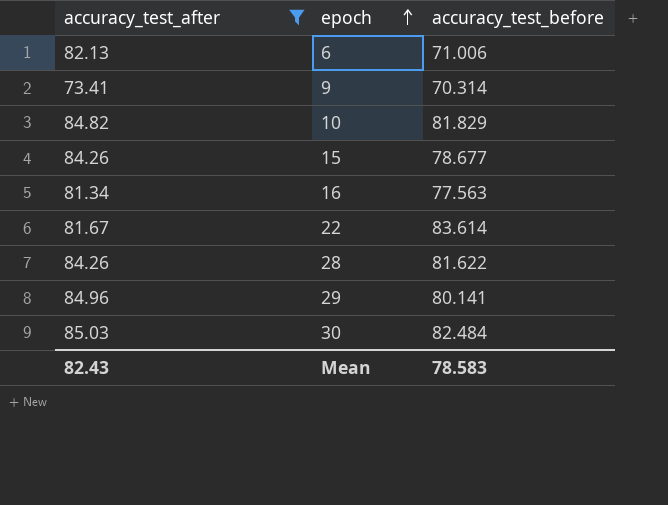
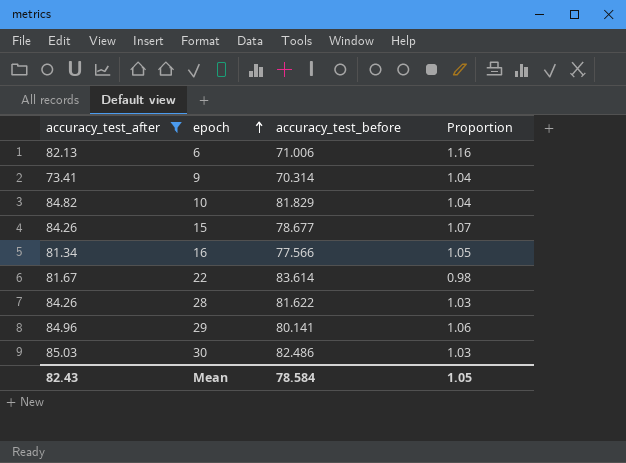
column Proportion | formula: none -> [accuracy_test_after] / [accuracy_test_before]
16 | accuracy_test_before: 77.563 -> 77.566
30 | accuracy_test_before: 82.484 -> 82.486
Mean | accuracy_test_before: 78.583 -> 78.584

